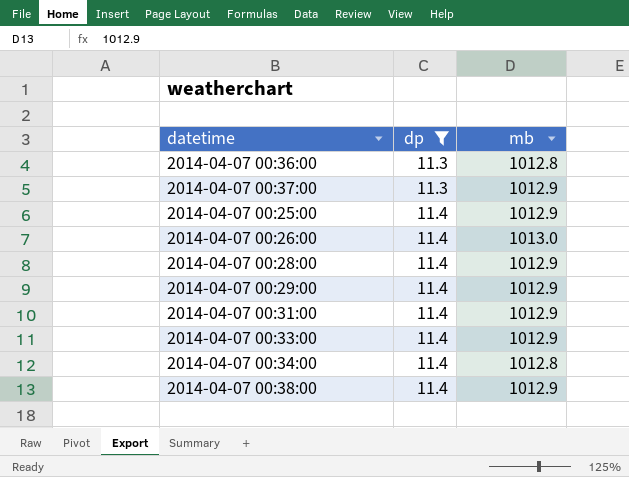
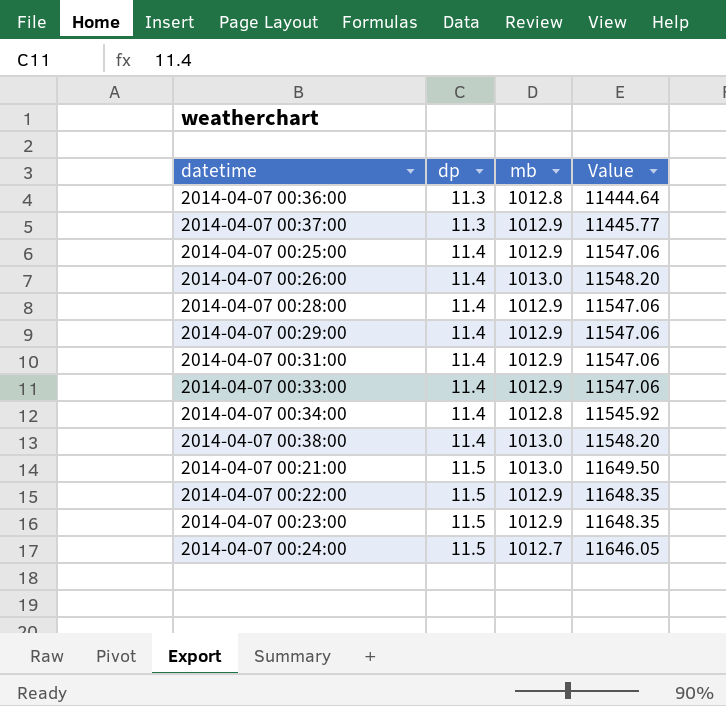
filter: dp != 11.5 -> none
column Value | formula: none -> [dp] * [mb]
2014-04-07 00:38:00 | mb: 1012.9 -> 1013.0

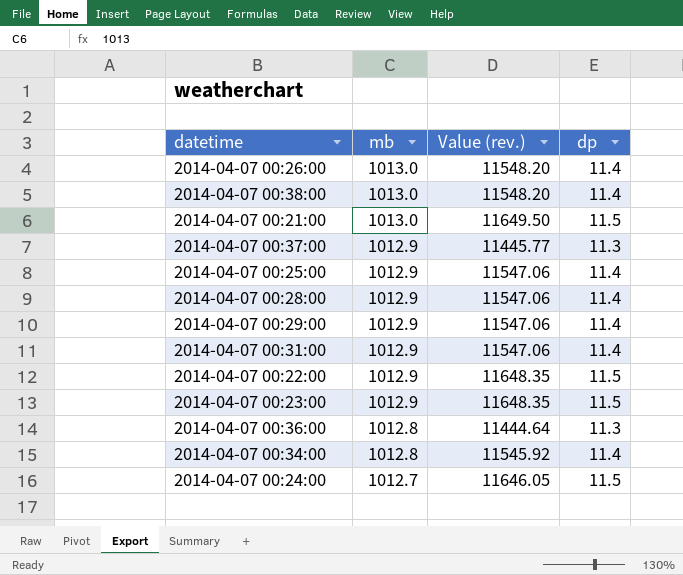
row order: dp ascending -> mb descending
column name: Value -> Value (rev.)
column dp | position: 2 -> 4
row 2014-04-07 00:33:00: 11.4 | 1012.9 | 11547.06 -> none

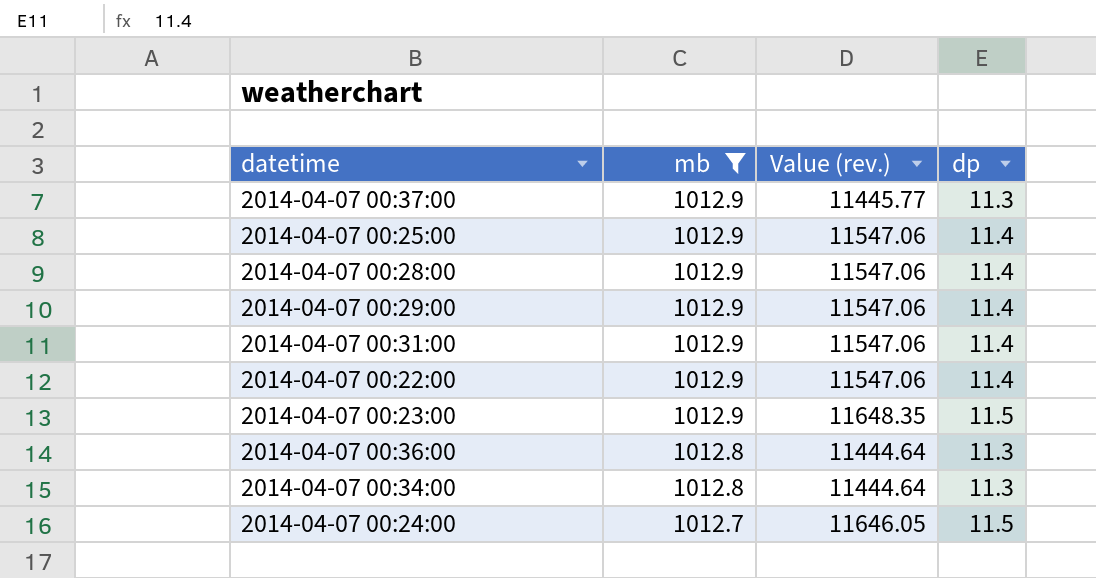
filter: none -> mb != 1013.0
2014-04-07 00:22:00 | Value (rev.): 11648.35 -> 11547.06
2014-04-07 00:22:00 | dp: 11.5 -> 11.4
2014-04-07 00:34:00 | Value (rev.): 11545.92 -> 11444.64
2014-04-07 00:34:00 | dp: 11.4 -> 11.3

